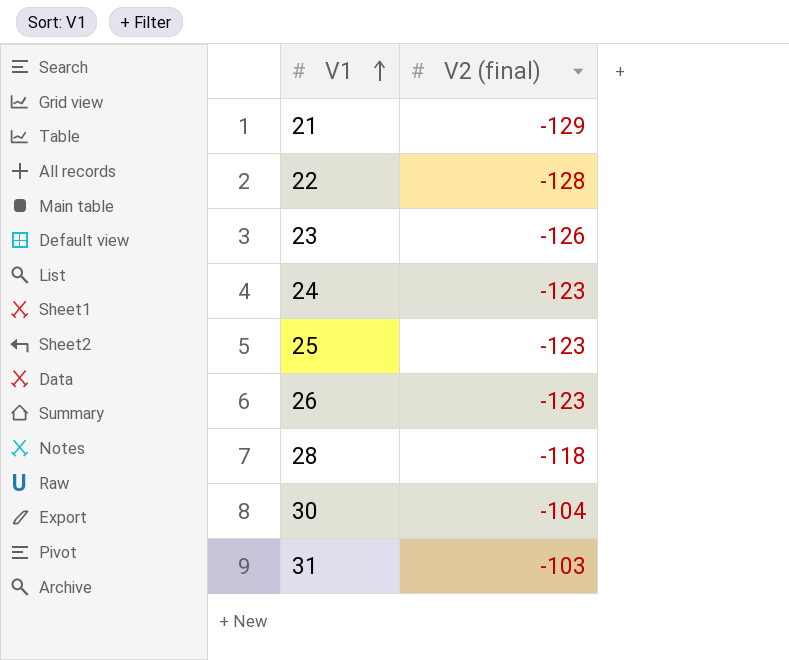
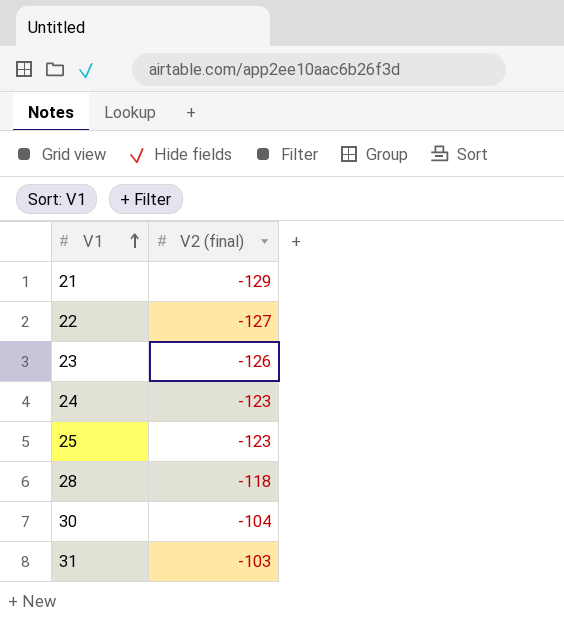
row 26: -123 -> none
22 | V2 (final): -128 -> -127

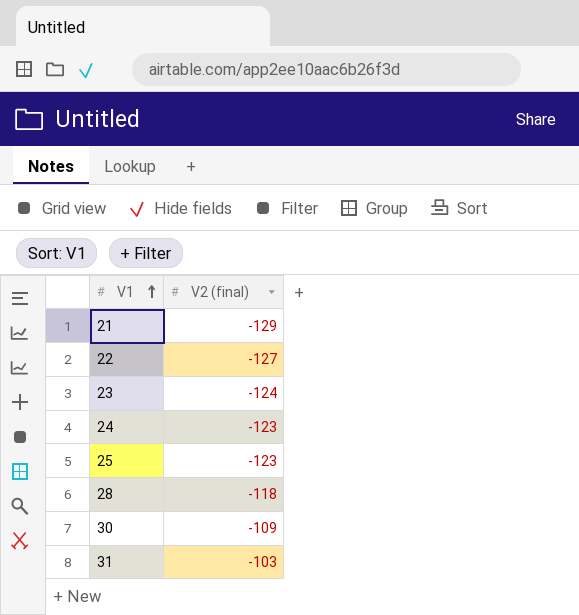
23 | V2 (final): -126 -> -124
30 | V2 (final): -104 -> -109

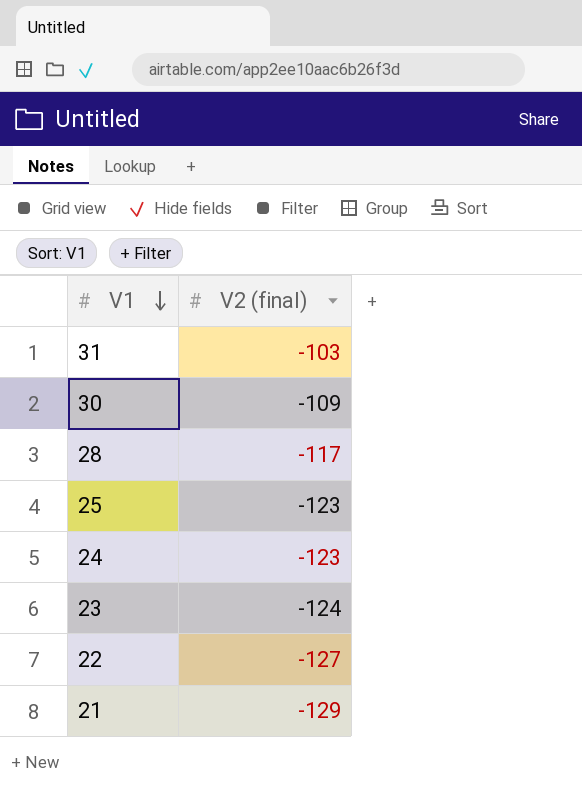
row order: V1 ascending -> V1 descending
28 | V2 (final): -118 -> -117

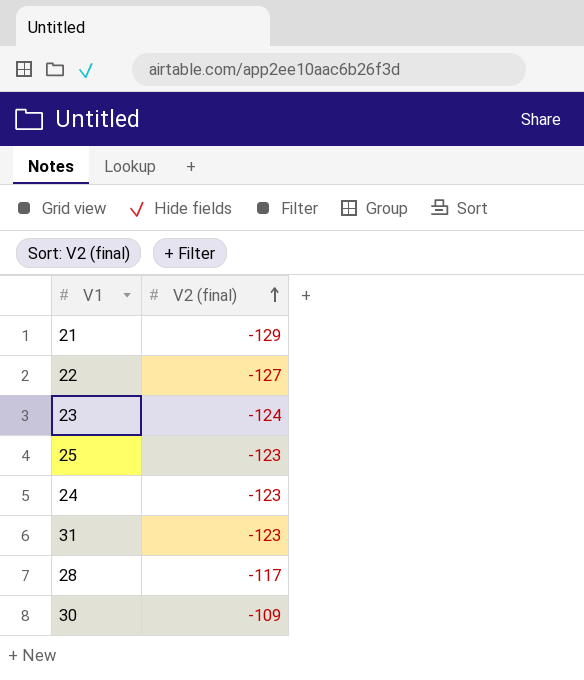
row order: V1 descending -> V2 (final) ascending
31 | V2 (final): -103 -> -123

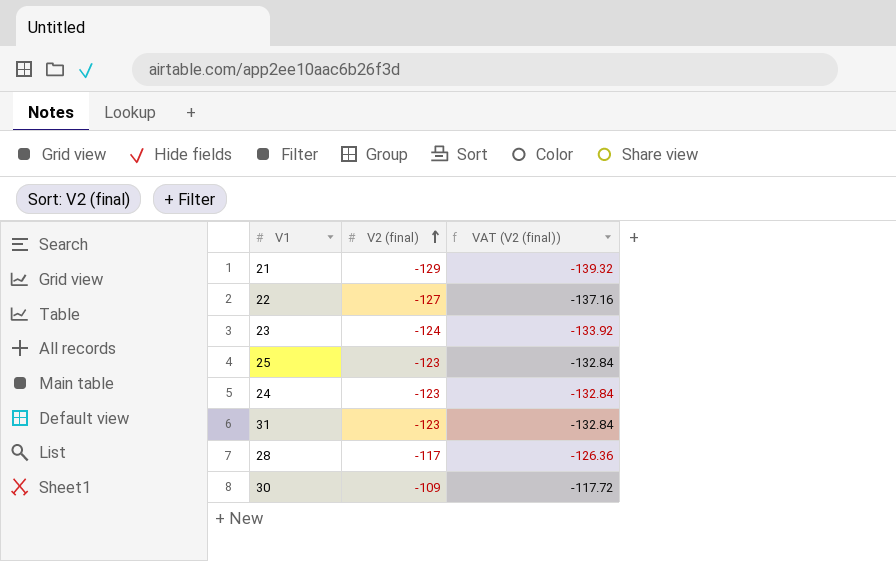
column VAT (V2 (final)) | formula: none -> [V2 (final)] * 1.08

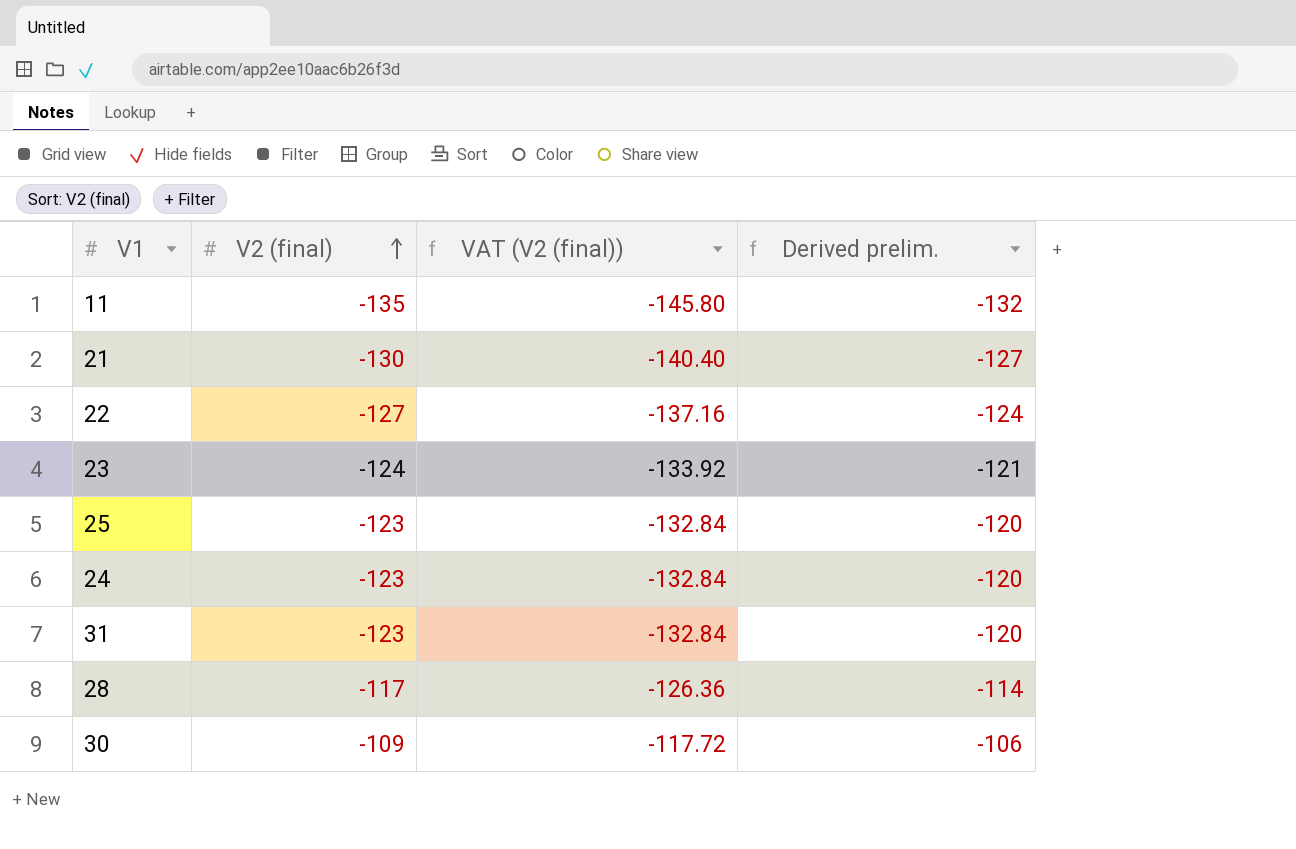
column Derived prelim. | formula: none -> [V2 (final)] + 3
row 11: none -> -135 | -145.80 | -132
21 | V2 (final): -129 -> -130
21 | VAT (V2 (final)): -139.32 -> -140.40

